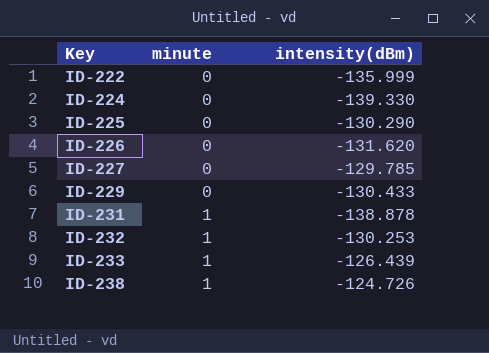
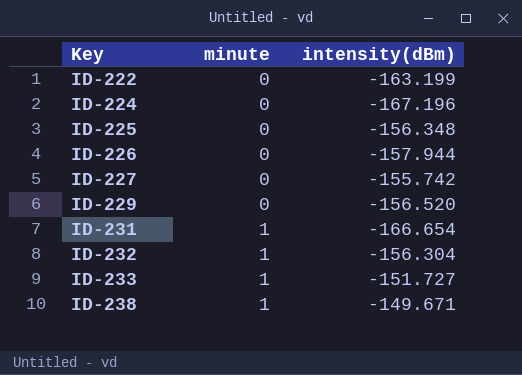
ID-222 | intensity(dBm): -135.999 -> -163.199
ID-224 | intensity(dBm): -139.330 -> -167.196
ID-225 | intensity(dBm): -130.290 -> -156.348
ID-226 | intensity(dBm): -131.620 -> -157.944
ID-227 | intensity(dBm): -129.785 -> -155.742
ID-229 | intensity(dBm): -130.433 -> -156.520
ID-231 | intensity(dBm): -138.878 -> -166.654
ID-232 | intensity(dBm): -130.253 -> -156.304
ID-233 | intensity(dBm): -126.439 -> -151.727
ID-238 | intensity(dBm): -124.726 -> -149.671

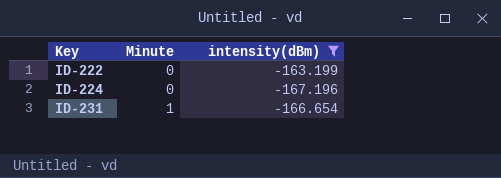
filter: none -> intensity(dBm) <= -163.199
column name: minute -> Minute

